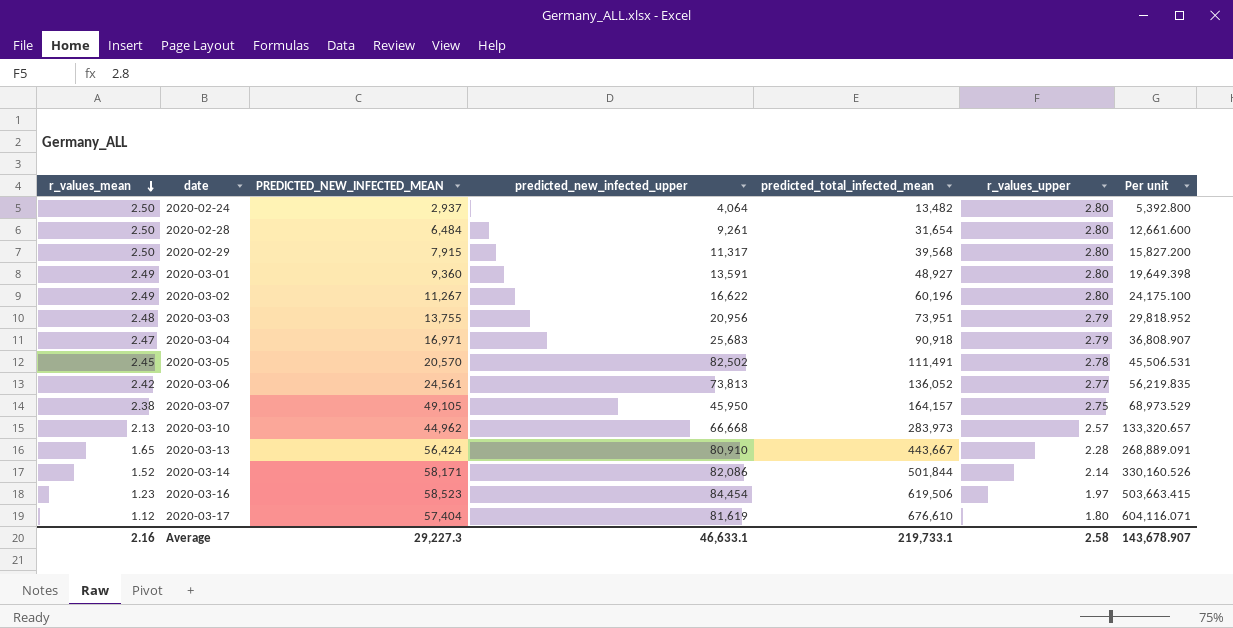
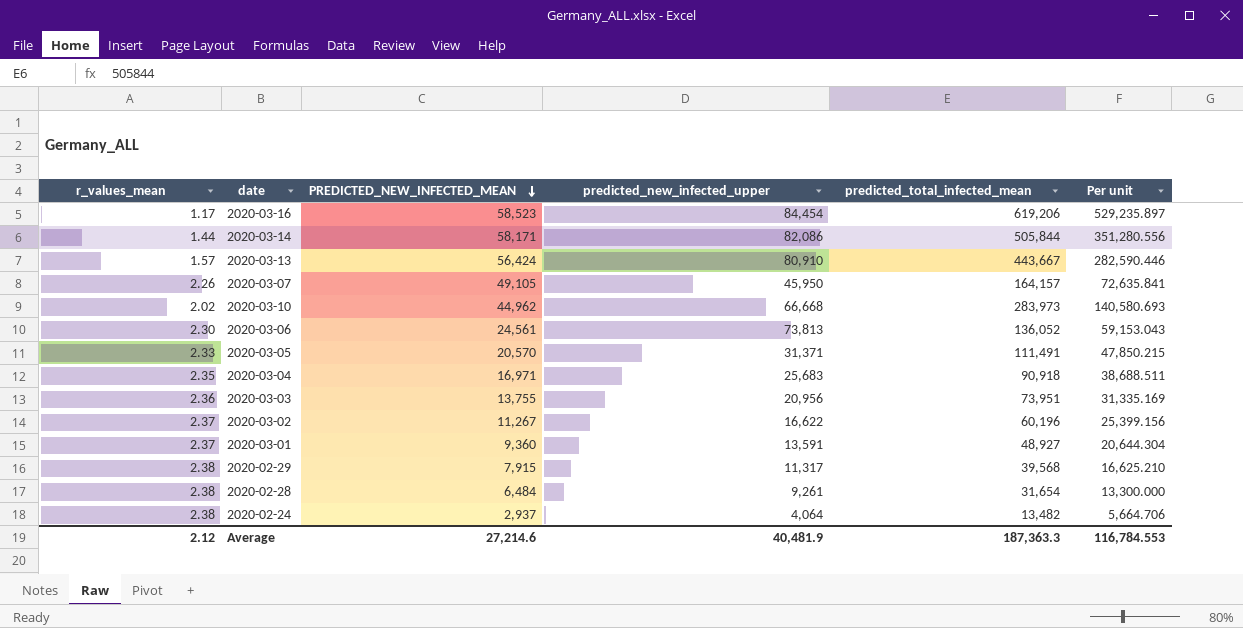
row order: r_values_mean descending -> PREDICTED_NEW_INFECTED_MEAN descending
column r_values_upper | position: 6 -> none
row 2020-03-17: 1.12 | 57,404 | 81,619 | 676,610 | 1.80 | 604,116.071 -> none
2020-03-16 | r_values_mean: 1.23 -> 1.17
2020-03-16 | predicted_total_infected_mean: 619,506 -> 619,206
2020-03-16 | Per unit: 503,663.415 -> 529,235.897
2020-03-14 | r_values_mean: 1.52 -> 1.44
2020-03-14 | predicted_total_infected_mean: 501,844 -> 505,844
2020-03-14 | Per unit: 330,160.526 -> 351,280.556
2020-03-13 | r_values_mean: 1.65 -> 1.57
2020-03-13 | Per unit: 268,889.091 -> 282,590.446
2020-03-07 | r_values_mean: 2.38 -> 2.26
2020-03-07 | Per unit: 68,973.529 -> 72,635.841
2020-03-10 | r_values_mean: 2.13 -> 2.02
2020-03-10 | Per unit: 133,320.657 -> 140,580.693
2020-03-06 | r_values_mean: 2.42 -> 2.30
2020-03-06 | Per unit: 56,219.835 -> 59,153.043
2020-03-05 | r_values_mean: 2.45 -> 2.33
2020-03-05 | predicted_new_infected_upper: 82,502 -> 31,371
2020-03-05 | Per unit: 45,506.531 -> 47,850.215
2020-03-04 | r_values_mean: 2.47 -> 2.35
2020-03-04 | Per unit: 36,808.907 -> 38,688.511
2020-03-03 | r_values_mean: 2.48 -> 2.36
2020-03-03 | Per unit: 29,818.952 -> 31,335.169
2020-03-02 | r_values_mean: 2.49 -> 2.37
2020-03-02 | Per unit: 24,175.100 -> 25,399.156
2020-03-01 | r_values_mean: 2.49 -> 2.37
2020-03-01 | Per unit: 19,649.398 -> 20,644.304
2020-02-29 | r_values_mean: 2.50 -> 2.38
2020-02-29 | Per unit: 15,827.200 -> 16,625.210
2020-02-28 | r_values_mean: 2.50 -> 2.38
2020-02-28 | Per unit: 12,661.600 -> 13,300.000
2020-02-24 | r_values_mean: 2.50 -> 2.38
2020-02-24 | Per unit: 5,392.800 -> 5,664.706
Average | r_values_mean: 2.16 -> 2.12
Average | PREDICTED_NEW_INFECTED_MEAN: 29,227.3 -> 27,214.6
Average | predicted_new_infected_upper: 46,633.1 -> 40,481.9
Average | predicted_total_infected_mean: 219,733.1 -> 187,363.3
Average | Per unit: 143,678.907 -> 116,784.553

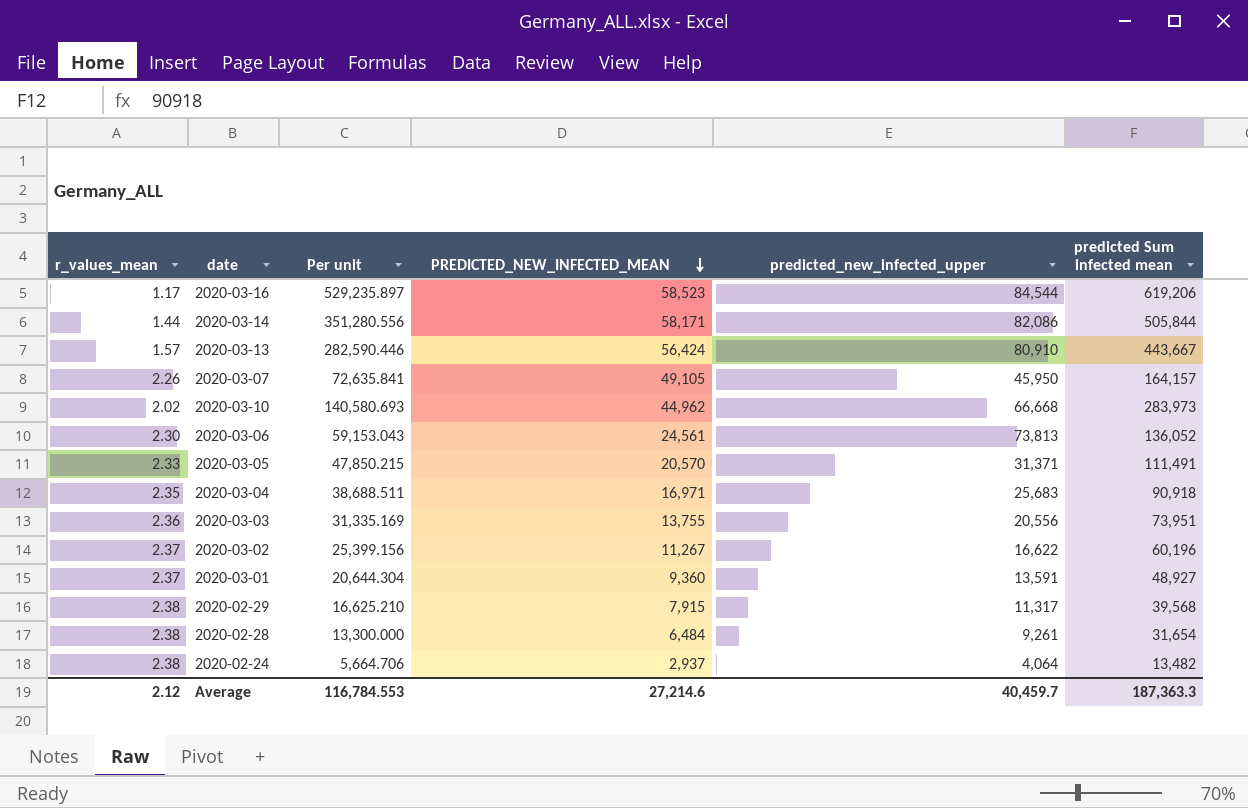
column Per unit | position: 6 -> 3
column name: predicted_total_infected_mean -> predicted Sum infected mean
2020-03-16 | predicted_new_infected_upper: 84,454 -> 84,544
2020-03-03 | predicted_new_infected_upper: 20,956 -> 20,556
Average | predicted_new_infected_upper: 40,481.9 -> 40,459.7

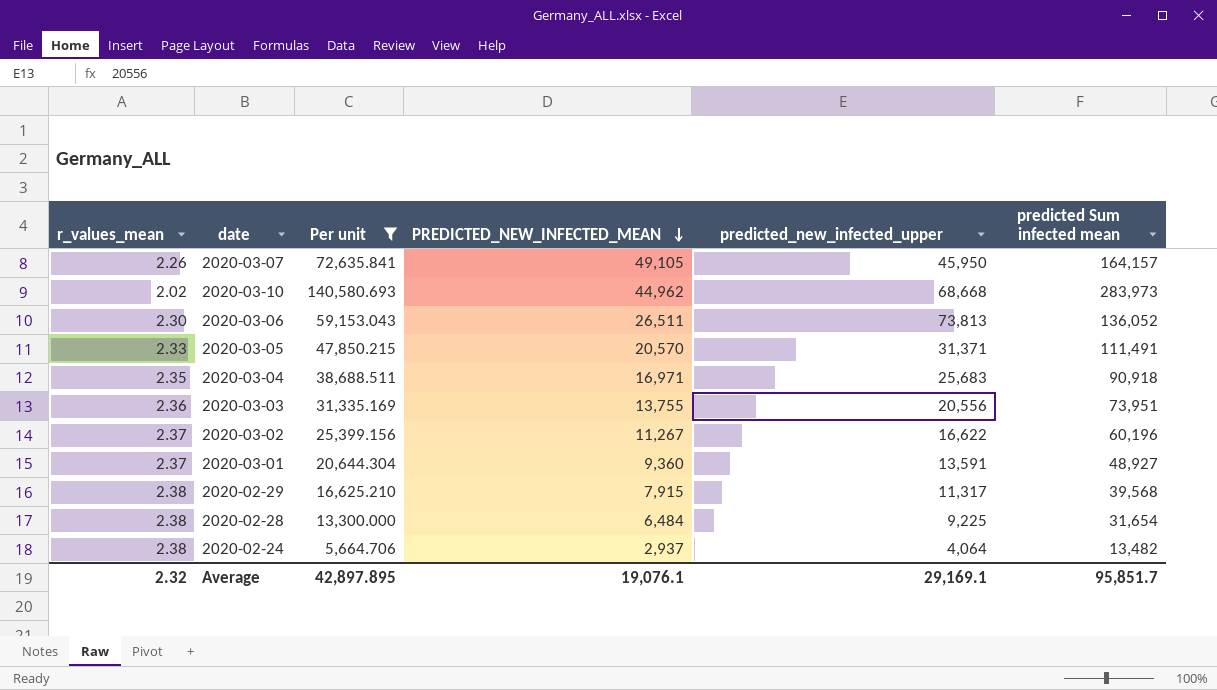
filter: none -> Per unit <= 140,580.693
2020-03-10 | predicted_new_infected_upper: 66,668 -> 68,668
2020-03-06 | PREDICTED_NEW_INFECTED_MEAN: 24,561 -> 26,511
2020-02-28 | predicted_new_infected_upper: 9,261 -> 9,225
Average | r_values_mean: 2.12 -> 2.32
Average | Per unit: 116,784.553 -> 42,897.895
Average | PREDICTED_NEW_INFECTED_MEAN: 27,214.6 -> 19,076.1
Average | predicted_new_infected_upper: 40,459.7 -> 29,169.1
Average | predicted Sum infected mean: 187,363.3 -> 95,851.7

